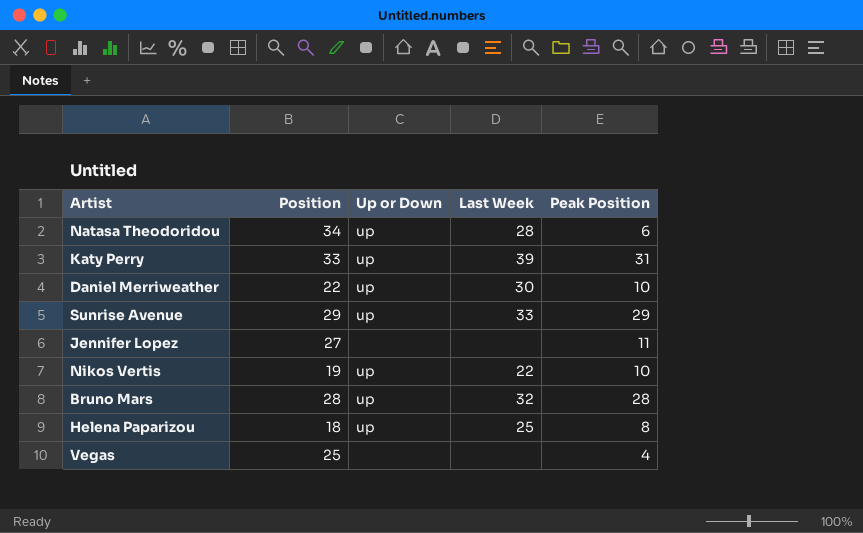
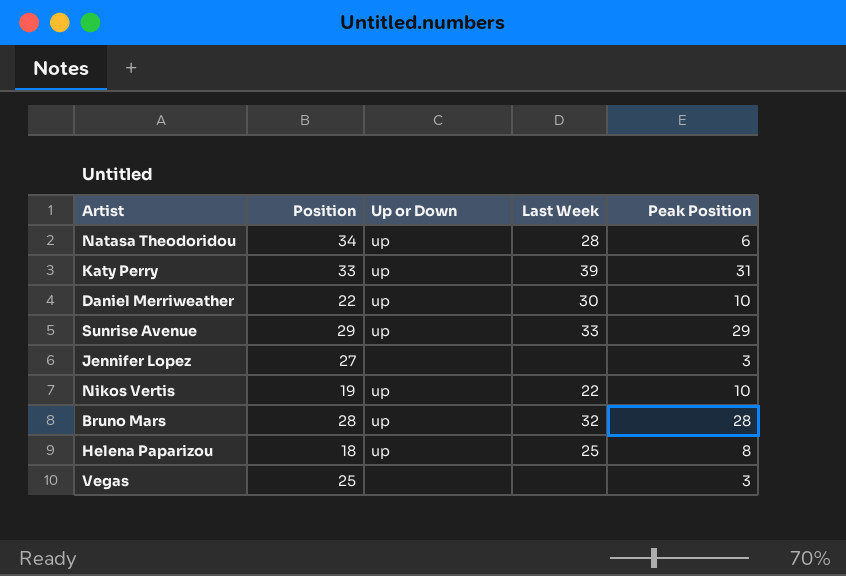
Jennifer Lopez | Peak Position: 11 -> 3
Vegas | Peak Position: 4 -> 3

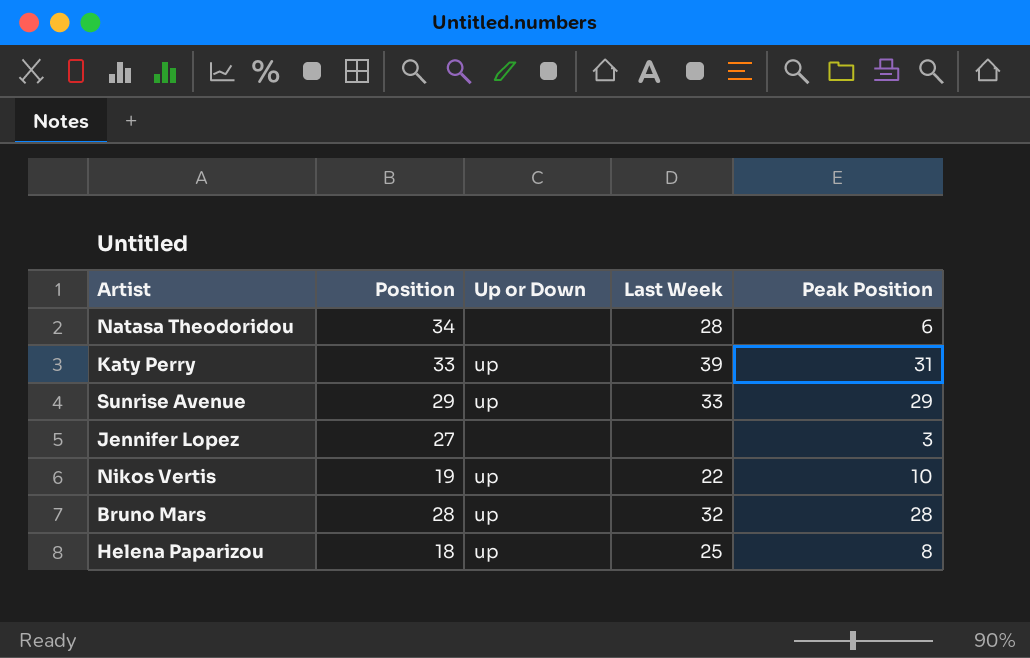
row Daniel Merriweather: 22 | up | 30 | 10 -> none
row Vegas: 25 | none | none | 3 -> none
Natasa Theodoridou | Up or Down: up -> none

